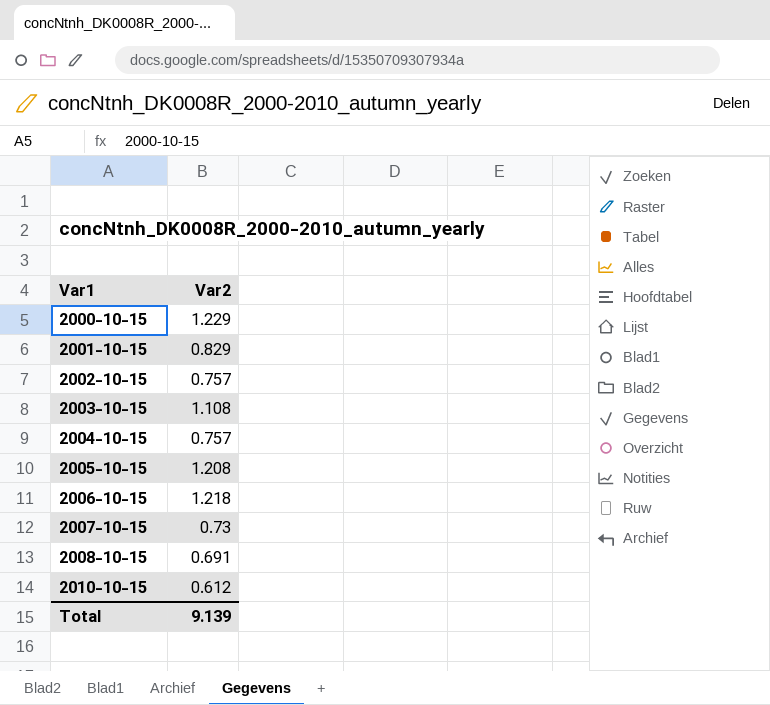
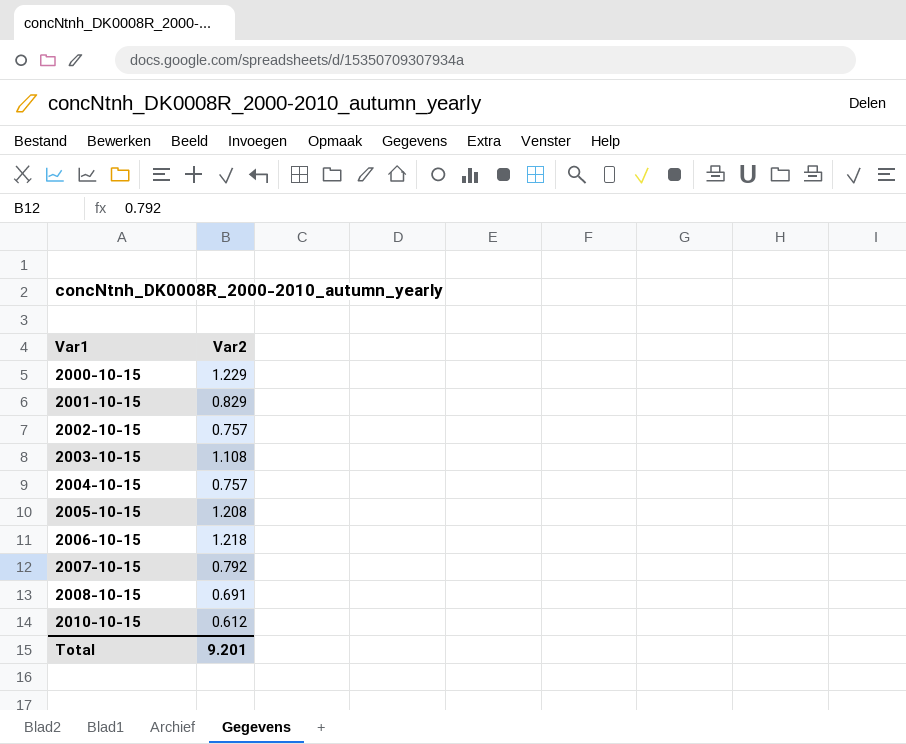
2007-10-15 | Var2: 0.73 -> 0.792
Total | Var2: 9.139 -> 9.201

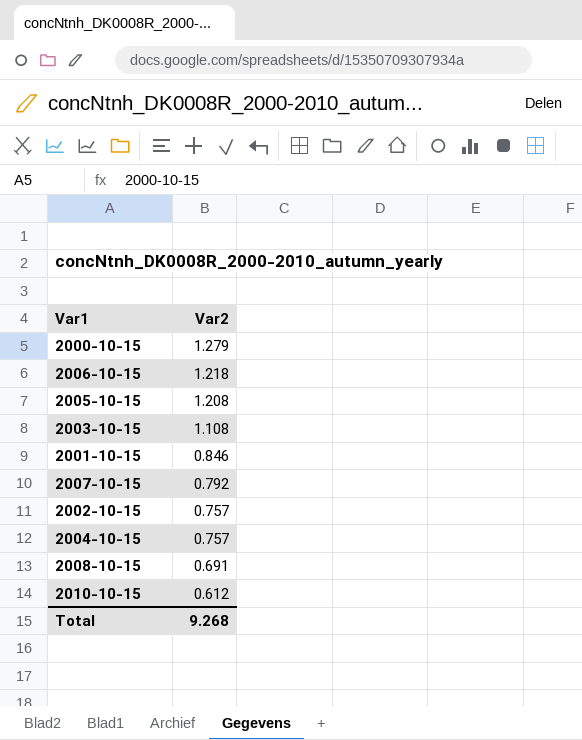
row order: Var1 ascending -> Var2 descending
2000-10-15 | Var2: 1.229 -> 1.279
2001-10-15 | Var2: 0.829 -> 0.846
Total | Var2: 9.201 -> 9.268

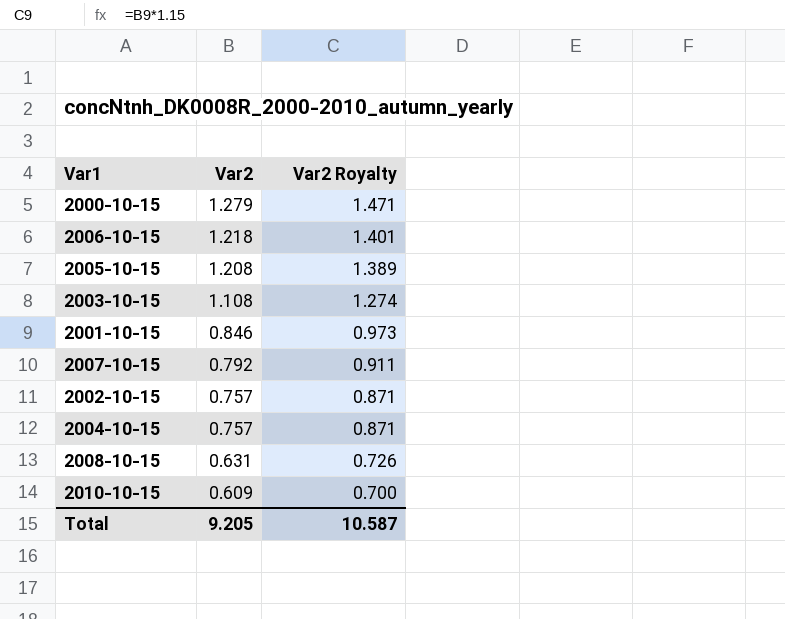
column Var2 Royalty | formula: none -> [Var2] * 1.15
2008-10-15 | Var2: 0.691 -> 0.631
2010-10-15 | Var2: 0.612 -> 0.609
Total | Var2: 9.268 -> 9.205

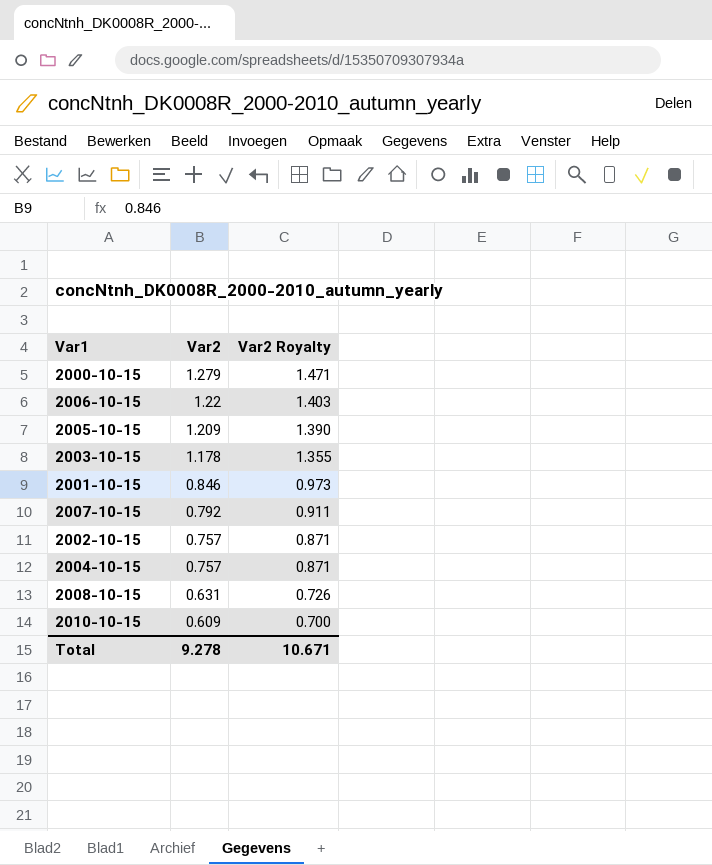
2006-10-15 | Var2: 1.218 -> 1.22
2006-10-15 | Var2 Royalty: 1.401 -> 1.403
2005-10-15 | Var2: 1.208 -> 1.209
2005-10-15 | Var2 Royalty: 1.389 -> 1.390
2003-10-15 | Var2: 1.108 -> 1.178
2003-10-15 | Var2 Royalty: 1.274 -> 1.355
Total | Var2: 9.205 -> 9.278
Total | Var2 Royalty: 10.587 -> 10.671

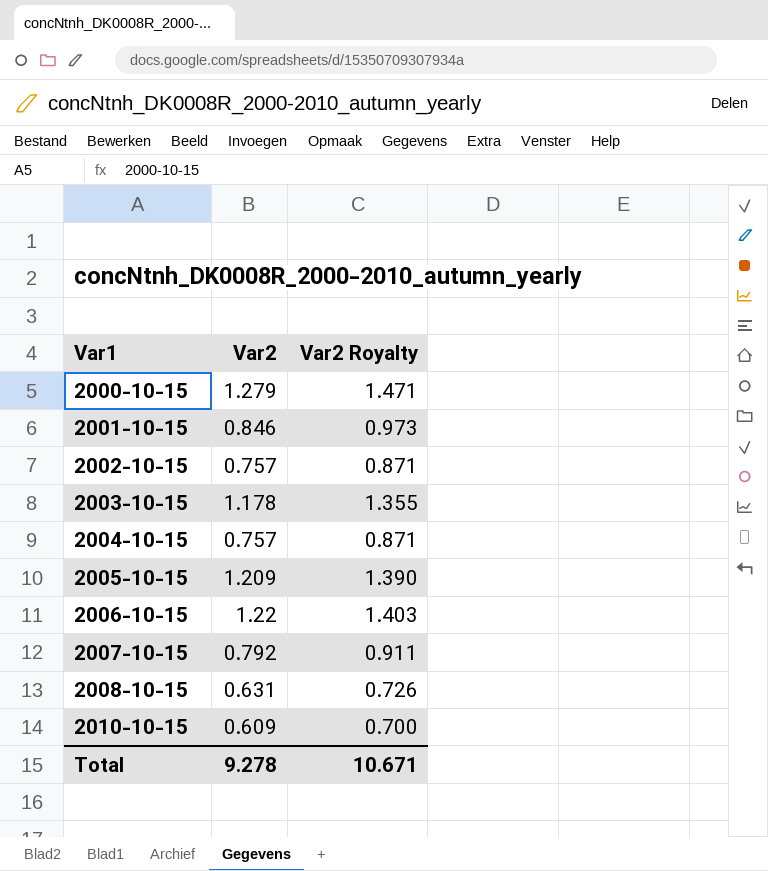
row order: Var2 descending -> Var1 ascending

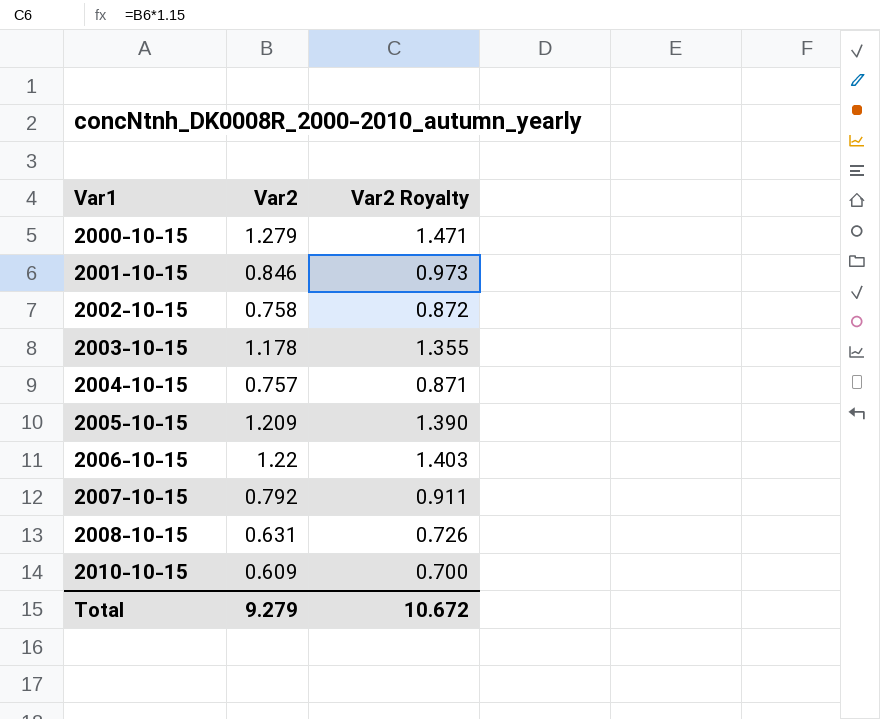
2002-10-15 | Var2: 0.757 -> 0.758
2002-10-15 | Var2 Royalty: 0.871 -> 0.872
Total | Var2: 9.278 -> 9.279
Total | Var2 Royalty: 10.671 -> 10.672

